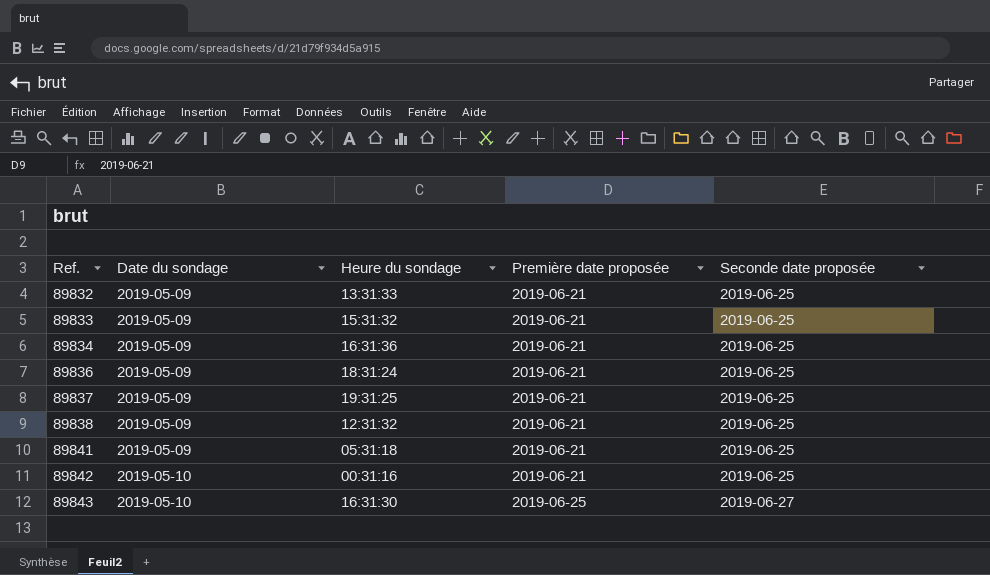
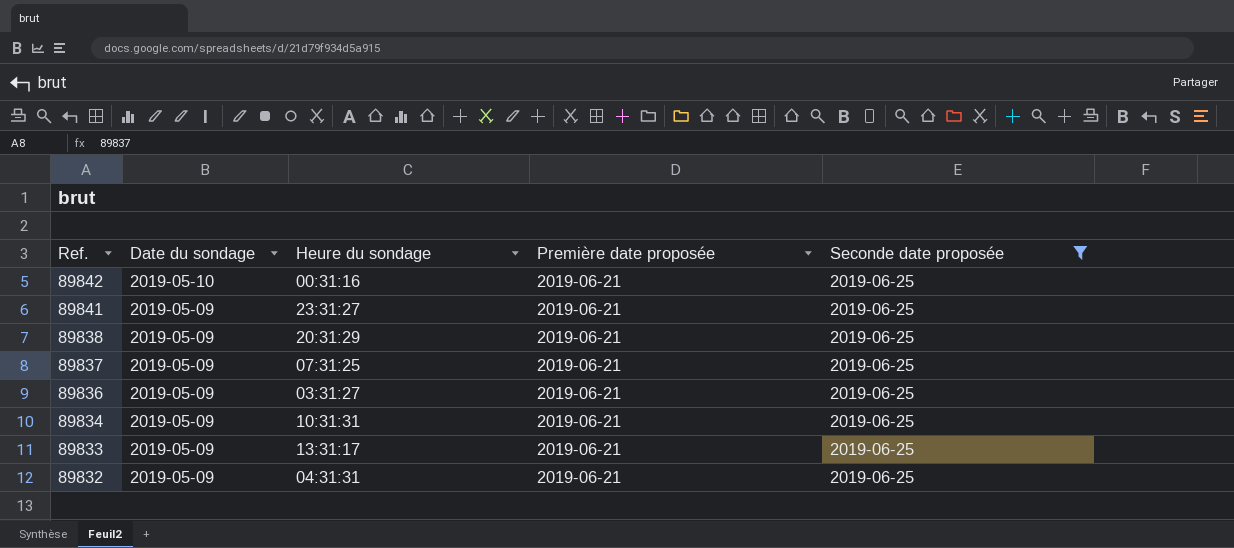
filter: none -> Seconde date proposée = 2019-06-25
row order: Ref. ascending -> Ref. descending
89841 | Heure du sondage: 05:31:18 -> 23:31:27
89838 | Heure du sondage: 12:31:32 -> 20:31:29
89837 | Heure du sondage: 19:31:25 -> 07:31:25
89836 | Heure du sondage: 18:31:24 -> 03:31:27
89834 | Heure du sondage: 16:31:36 -> 10:31:31
89833 | Heure du sondage: 15:31:32 -> 13:31:17
89832 | Heure du sondage: 13:31:33 -> 04:31:31

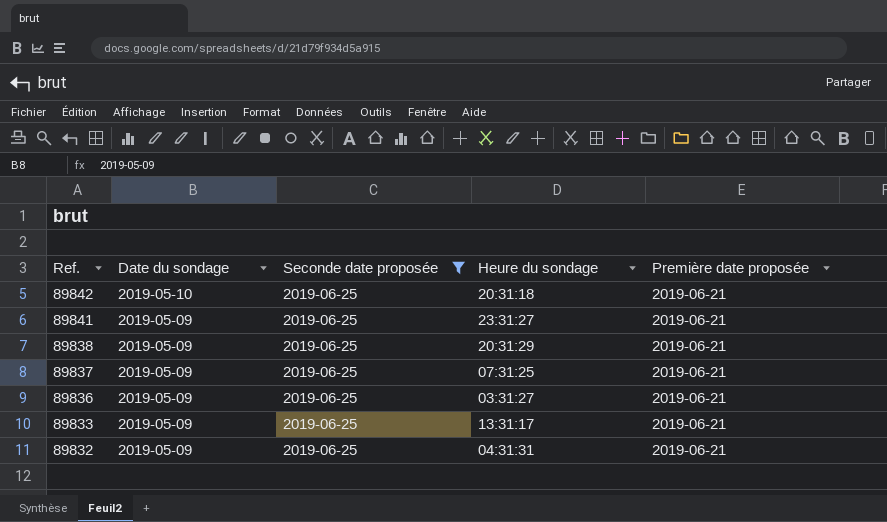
column Seconde date proposée | position: 5 -> 3
row 89834: 2019-05-09 | 10:31:31 | 2019-06-21 | 2019-06-25 -> none
89842 | Heure du sondage: 00:31:16 -> 20:31:18

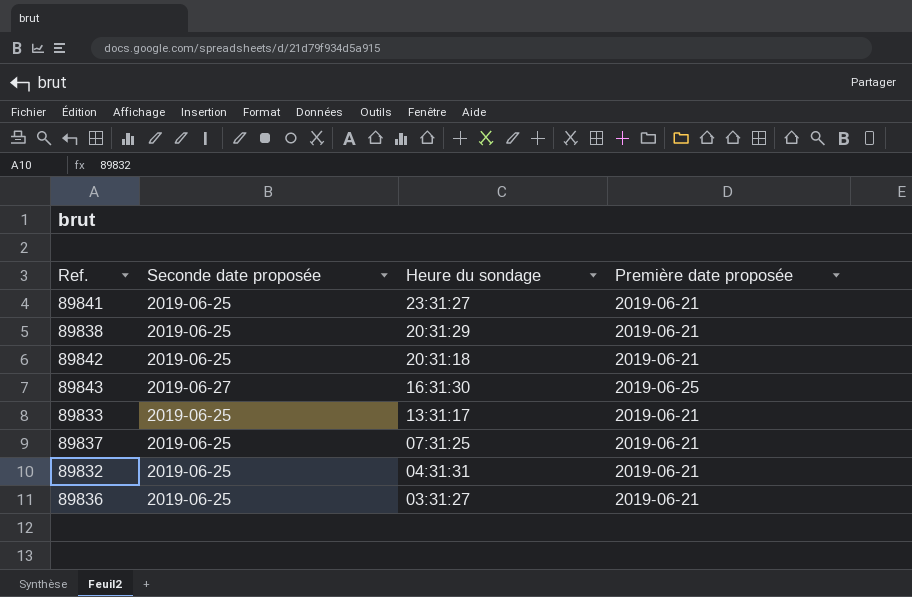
filter: Seconde date proposée = 2019-06-25 -> none
row order: Ref. descending -> Heure du sondage descending
column Date du sondage | position: 2 -> none

